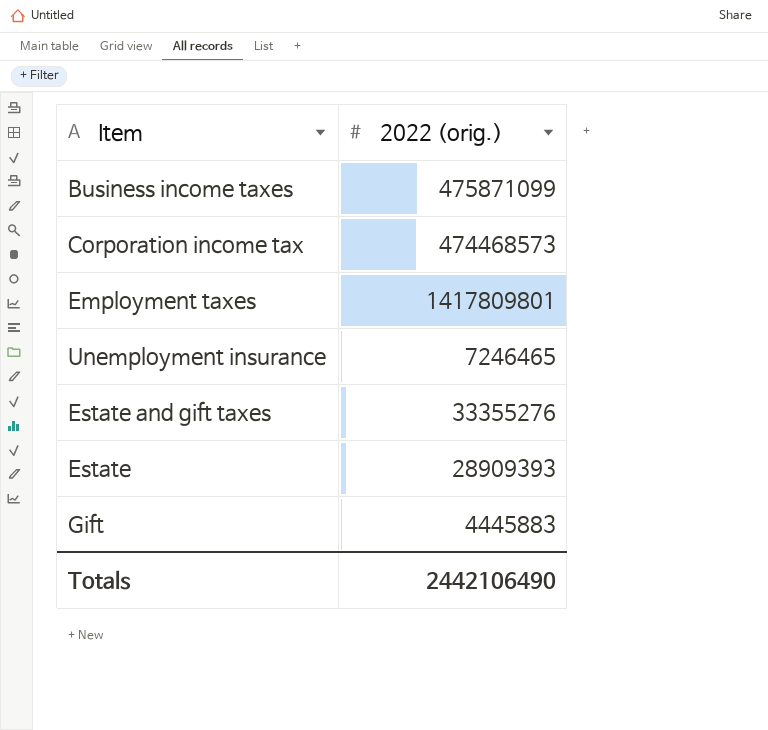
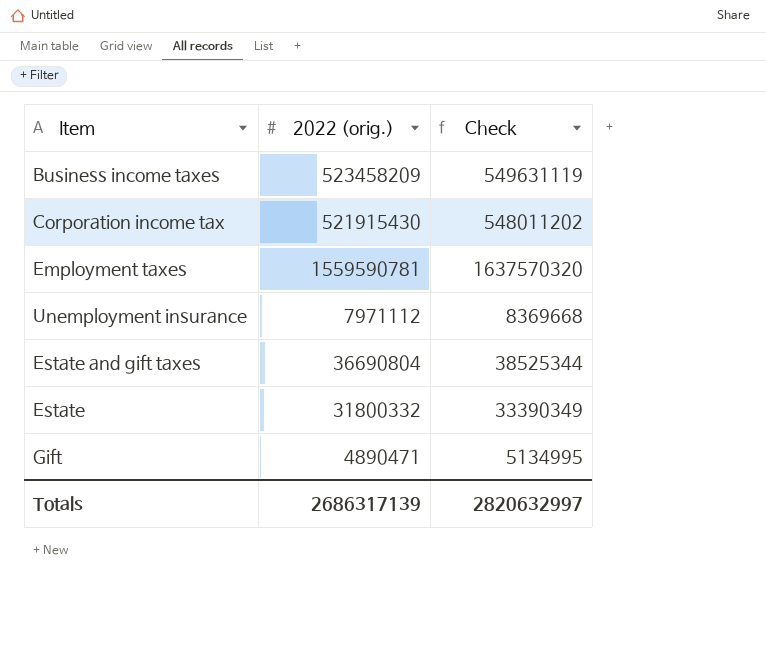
column Check | formula: none -> [2022 (orig.)] * 1.05
Business income taxes | 2022 (orig.): 475871099 -> 523458209
Corporation income tax | 2022 (orig.): 474468573 -> 521915430
Employment taxes | 2022 (orig.): 1417809801 -> 1559590781
Unemployment insurance | 2022 (orig.): 7246465 -> 7971112
Estate and gift taxes | 2022 (orig.): 33355276 -> 36690804
Estate | 2022 (orig.): 28909393 -> 31800332
Gift | 2022 (orig.): 4445883 -> 4890471
Totals | 2022 (orig.): 2442106490 -> 2686317139

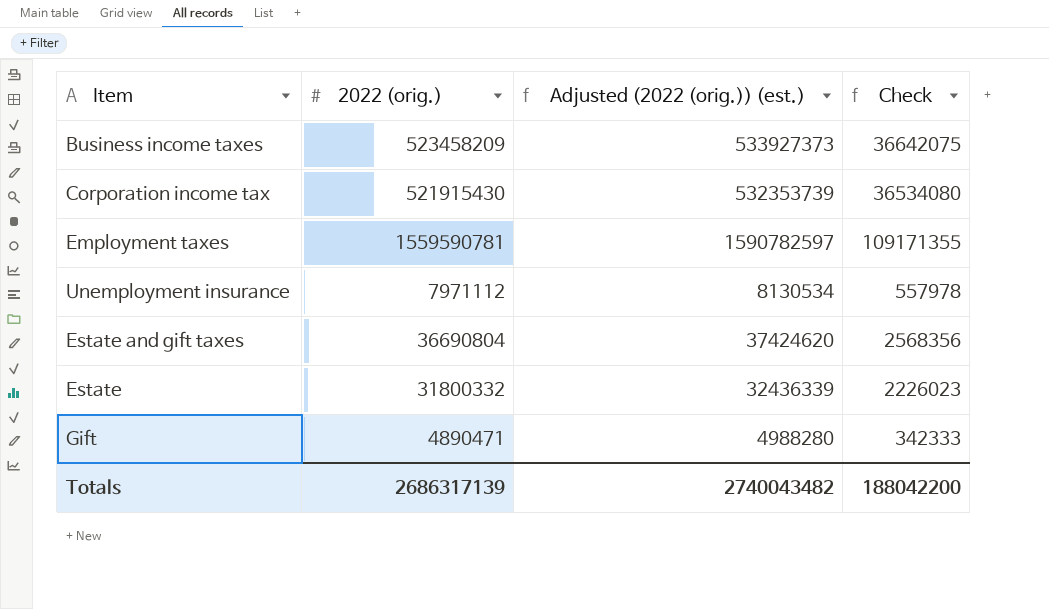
column Adjusted (2022 (orig.)) (est.) | formula: none -> [2022 (orig.)] * 1.02
column Check | formula: [2022 (orig.)] * 1.05 -> [2022 (orig.)] * 0.07
Totals | Check: 2820632997 -> 188042200

